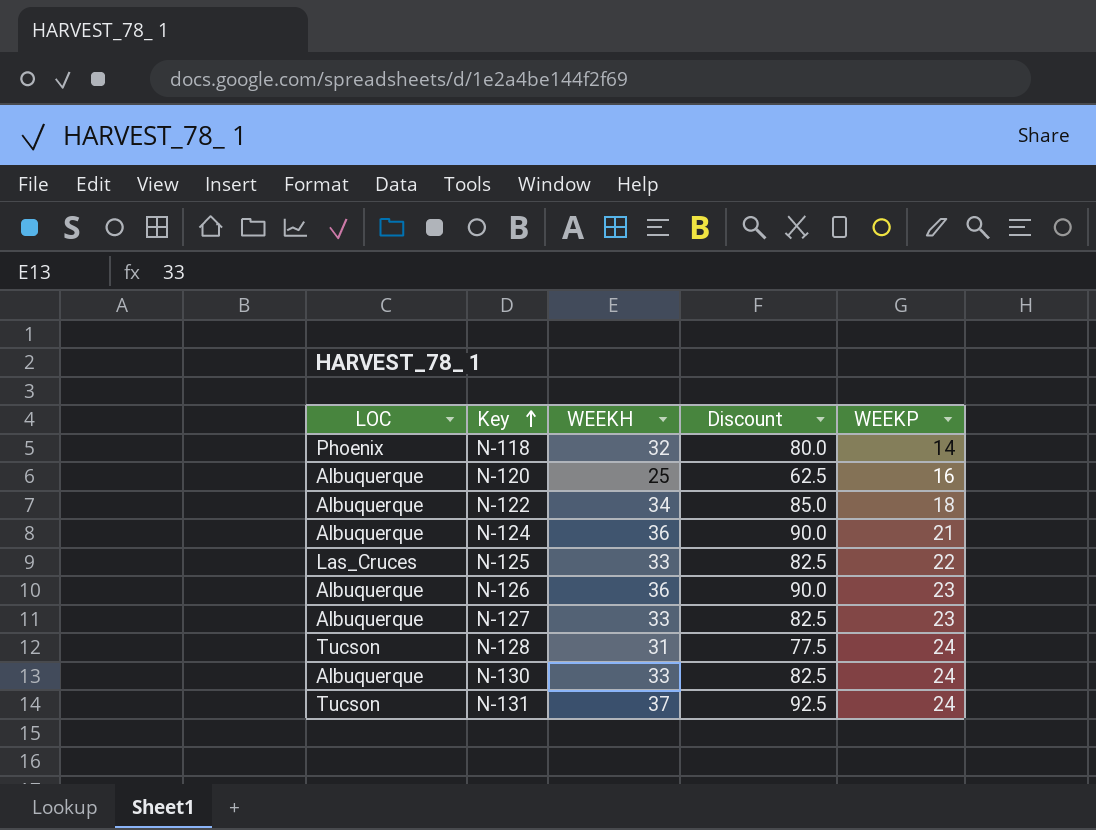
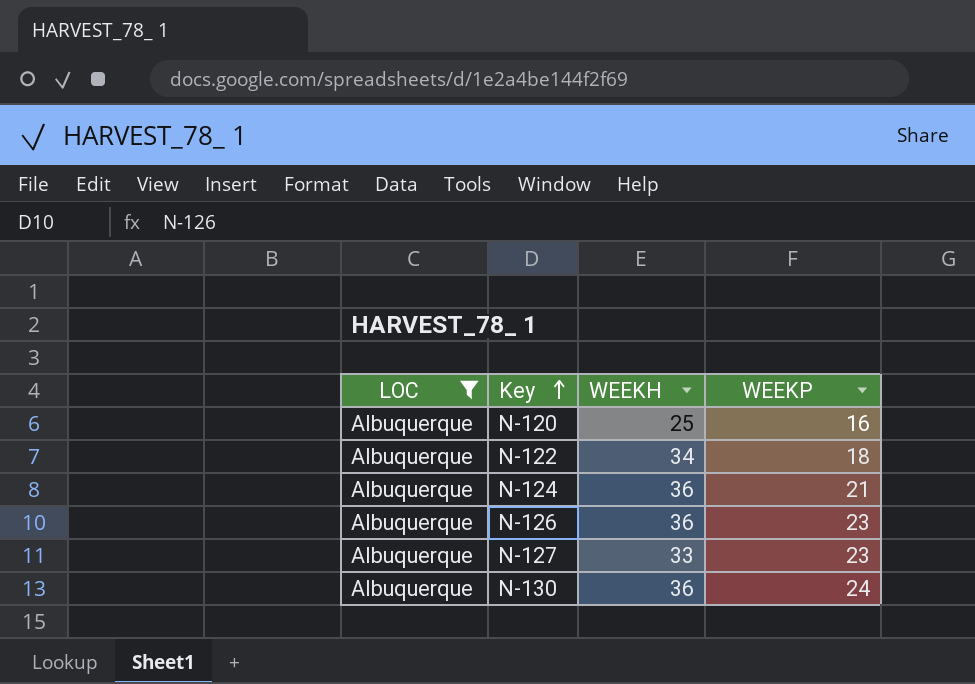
filter: none -> LOC = Albuquerque
column Discount | formula: [WEEKH] * 2.5 -> none
N-130 | WEEKH: 33 -> 36

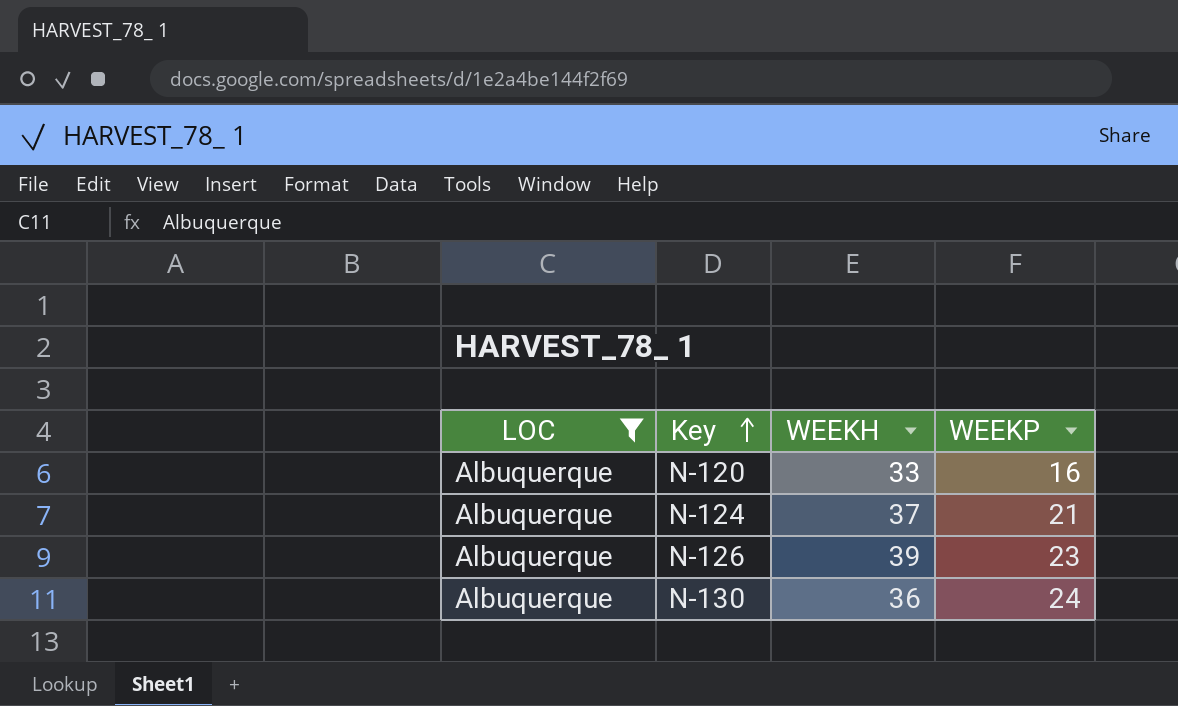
row N-122: Albuquerque | 34 | 18 -> none
row N-127: Albuquerque | 33 | 23 -> none
N-120 | WEEKH: 25 -> 33
N-124 | WEEKH: 36 -> 37
N-126 | WEEKH: 36 -> 39

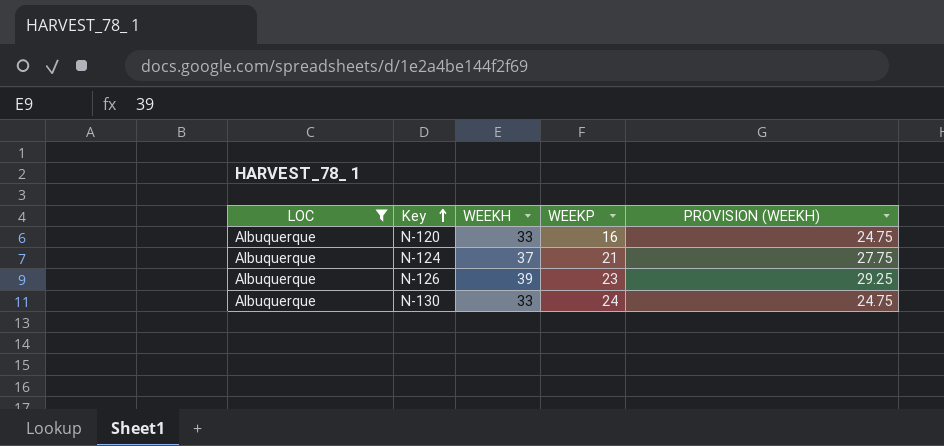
column PROVISION (WEEKH) | formula: none -> [WEEKH] * 0.75
N-130 | WEEKH: 36 -> 33

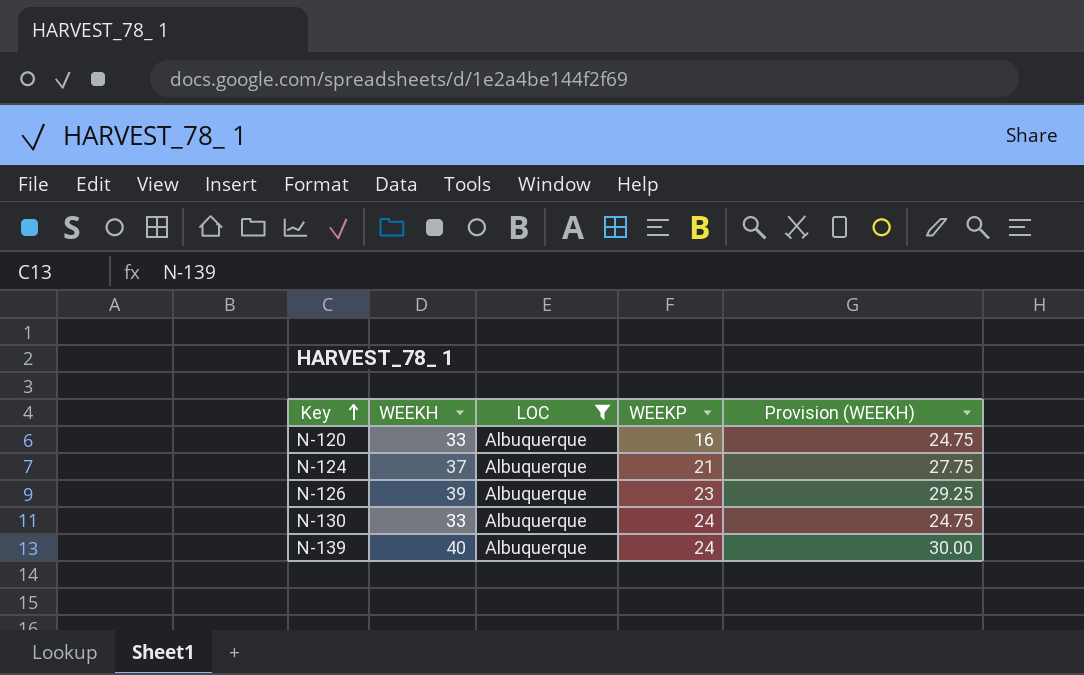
column LOC | position: 1 -> 3
column name: PROVISION (WEEKH) -> Provision (WEEKH)
row N-139: none -> 40 | Albuquerque | 24 | 30.00

